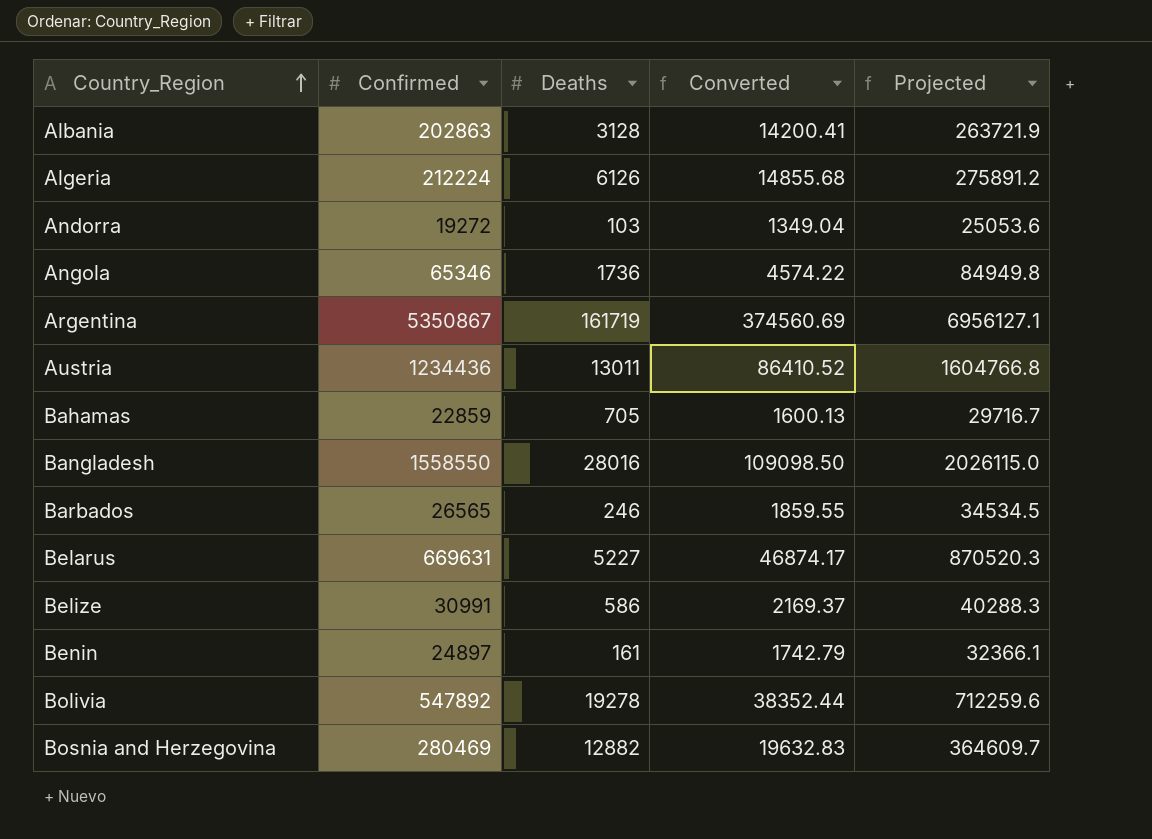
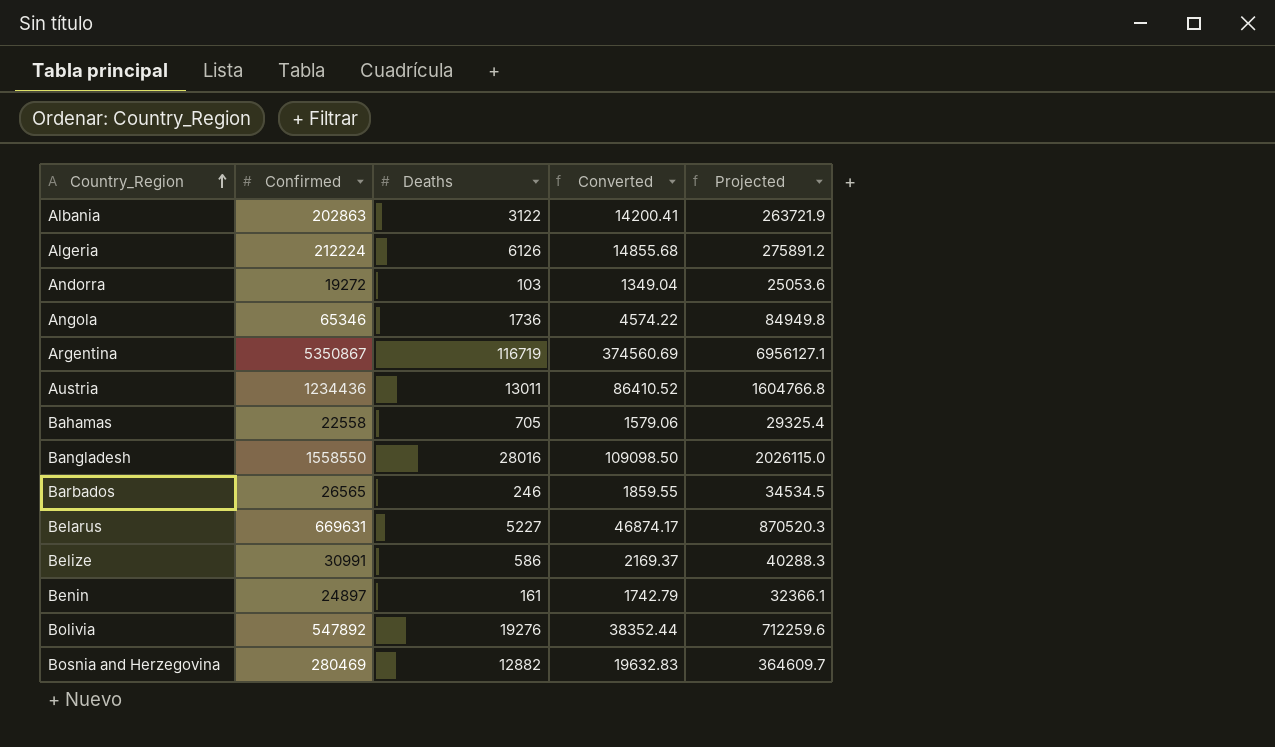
Albania | Deaths: 3128 -> 3122
Argentina | Deaths: 161719 -> 116719
Bahamas | Confirmed: 22859 -> 22558
Bahamas | Converted: 1600.13 -> 1579.06
Bahamas | Projected: 29716.7 -> 29325.4
Bolivia | Deaths: 19278 -> 19276

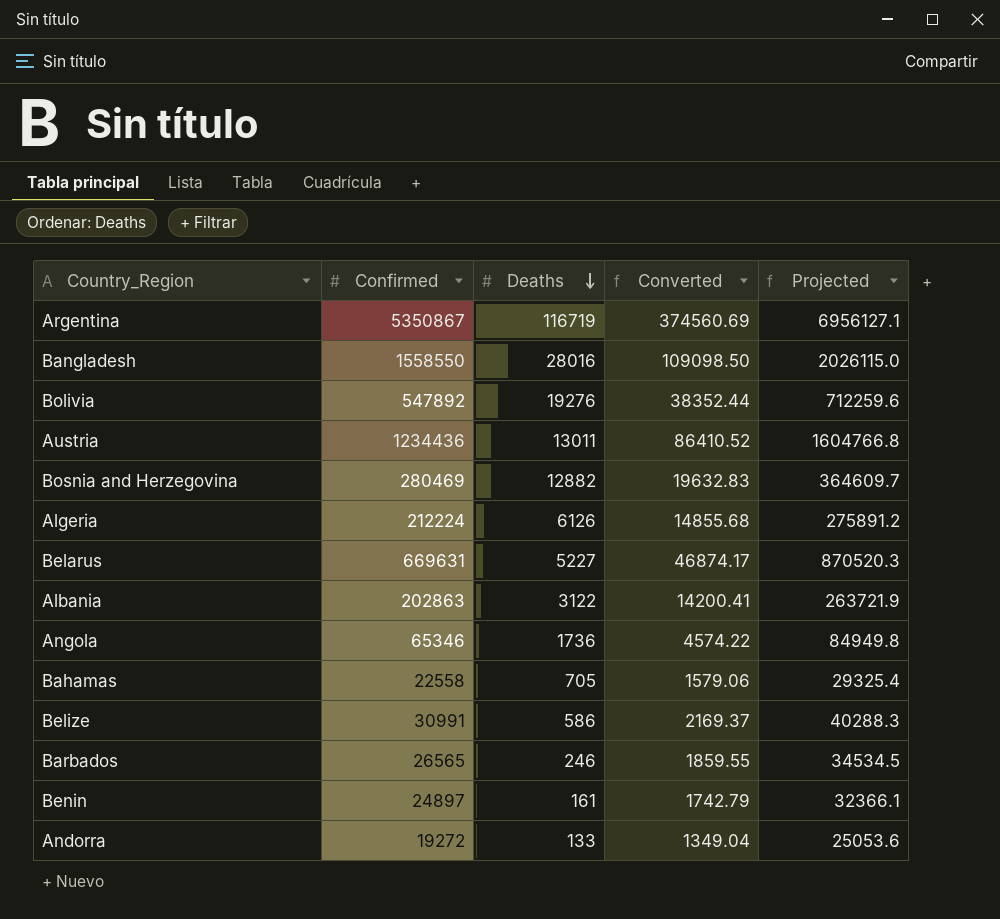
row order: Country_Region ascending -> Deaths descending
Andorra | Deaths: 103 -> 133

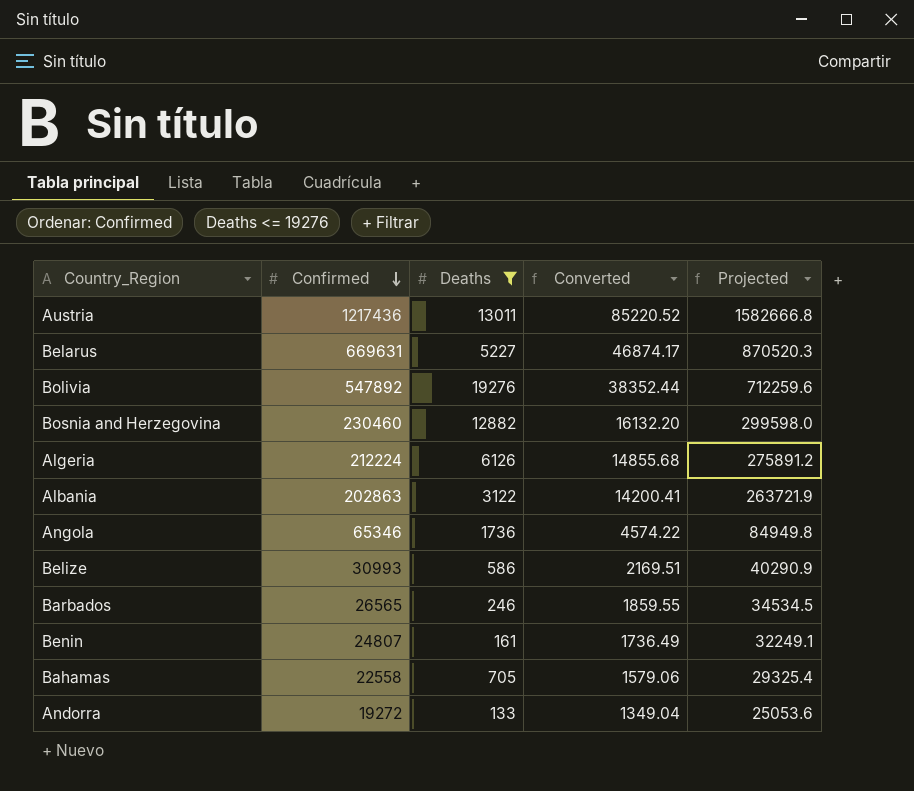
filter: none -> Deaths <= 19276
row order: Deaths descending -> Confirmed descending
Austria | Confirmed: 1234436 -> 1217436
Austria | Converted: 86410.52 -> 85220.52
Austria | Projected: 1604766.8 -> 1582666.8
Bosnia and Herzegovina | Confirmed: 280469 -> 230460
Bosnia and Herzegovina | Converted: 19632.83 -> 16132.20
Bosnia and Herzegovina | Projected: 364609.7 -> 299598.0
Belize | Confirmed: 30991 -> 30993
Belize | Converted: 2169.37 -> 2169.51
Belize | Projected: 40288.3 -> 40290.9
Benin | Confirmed: 24897 -> 24807
Benin | Converted: 1742.79 -> 1736.49
Benin | Projected: 32366.1 -> 32249.1

